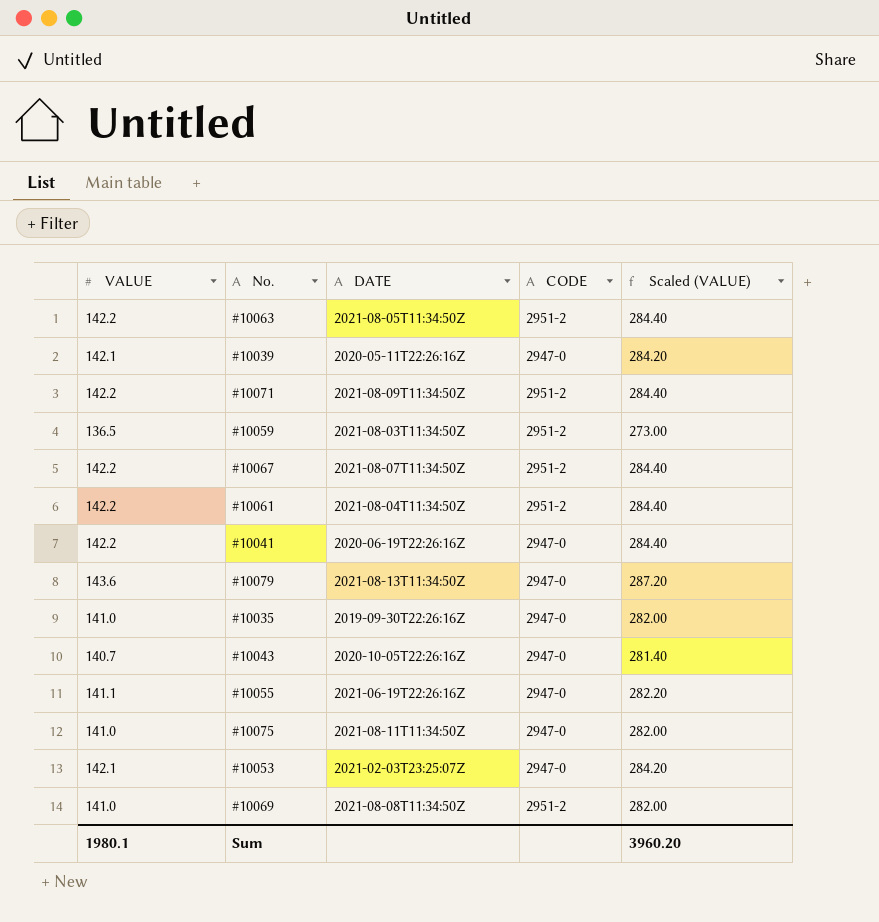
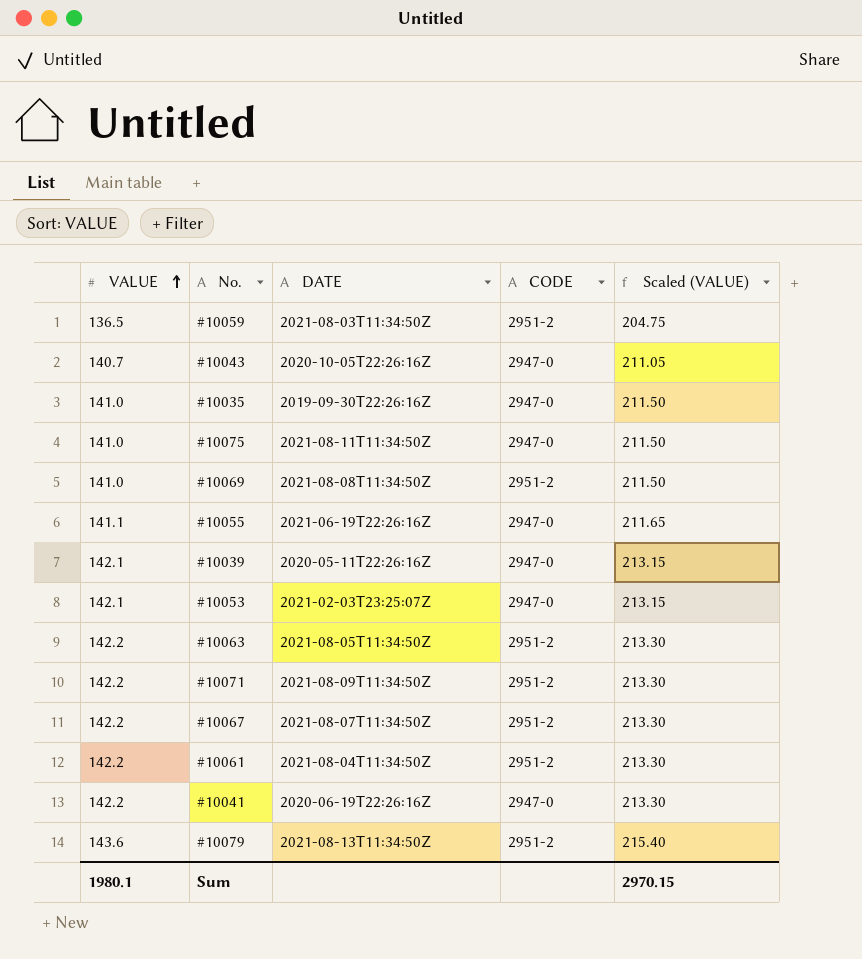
row order: none -> VALUE ascending
column Scaled (VALUE) | formula: [VALUE] * 2 -> [VALUE] * 1.5
#10079 | CODE: 2947-0 -> 2951-2
Sum | Scaled (VALUE): 3960.20 -> 2970.15

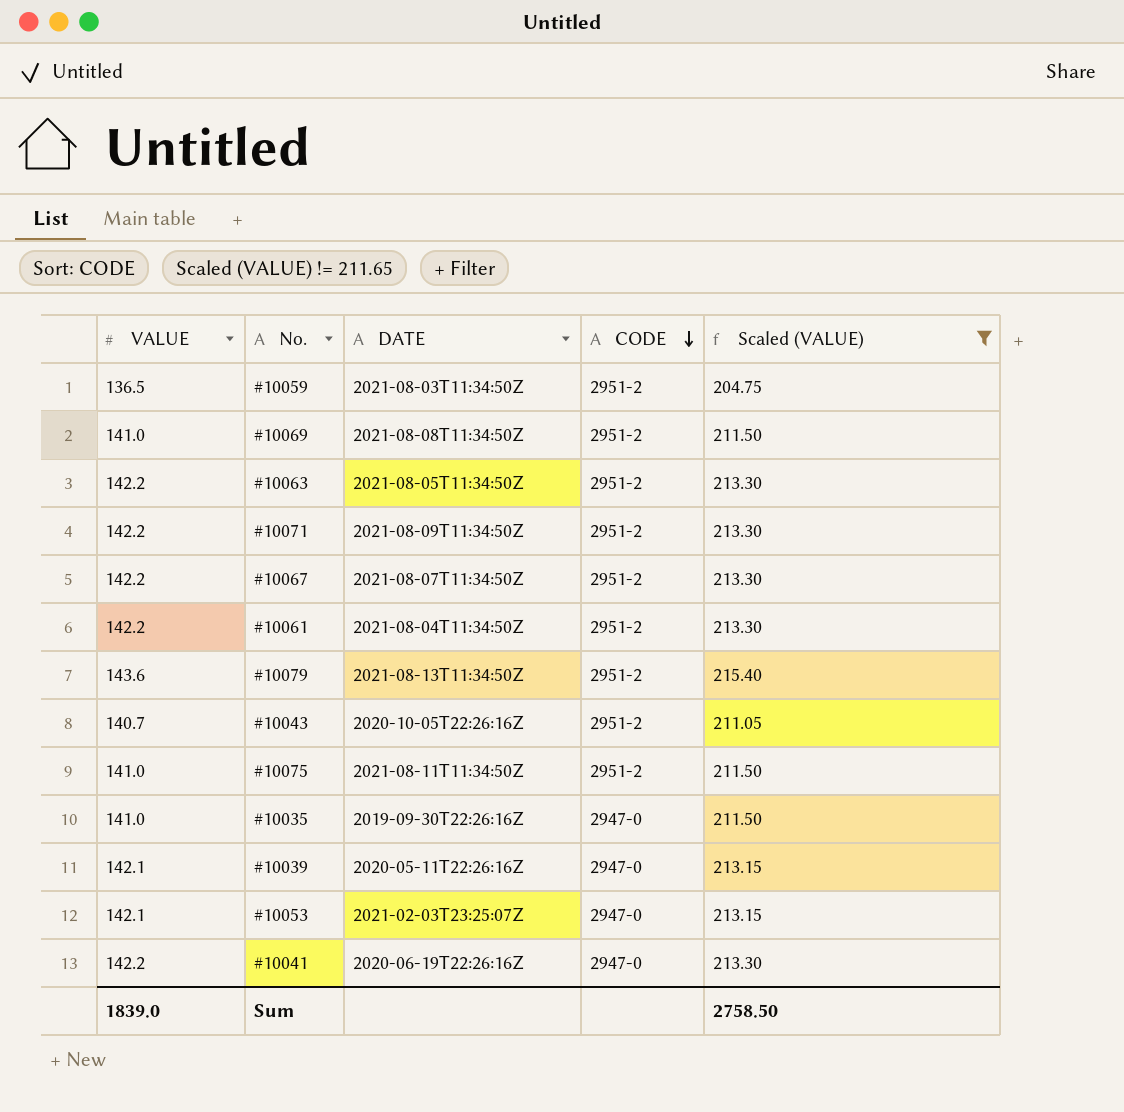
filter: none -> Scaled (VALUE) != 211.65
row order: VALUE ascending -> CODE descending
#10043 | CODE: 2947-0 -> 2951-2
#10075 | CODE: 2947-0 -> 2951-2
Sum | VALUE: 1980.1 -> 1839.0
Sum | Scaled (VALUE): 2970.15 -> 2758.50

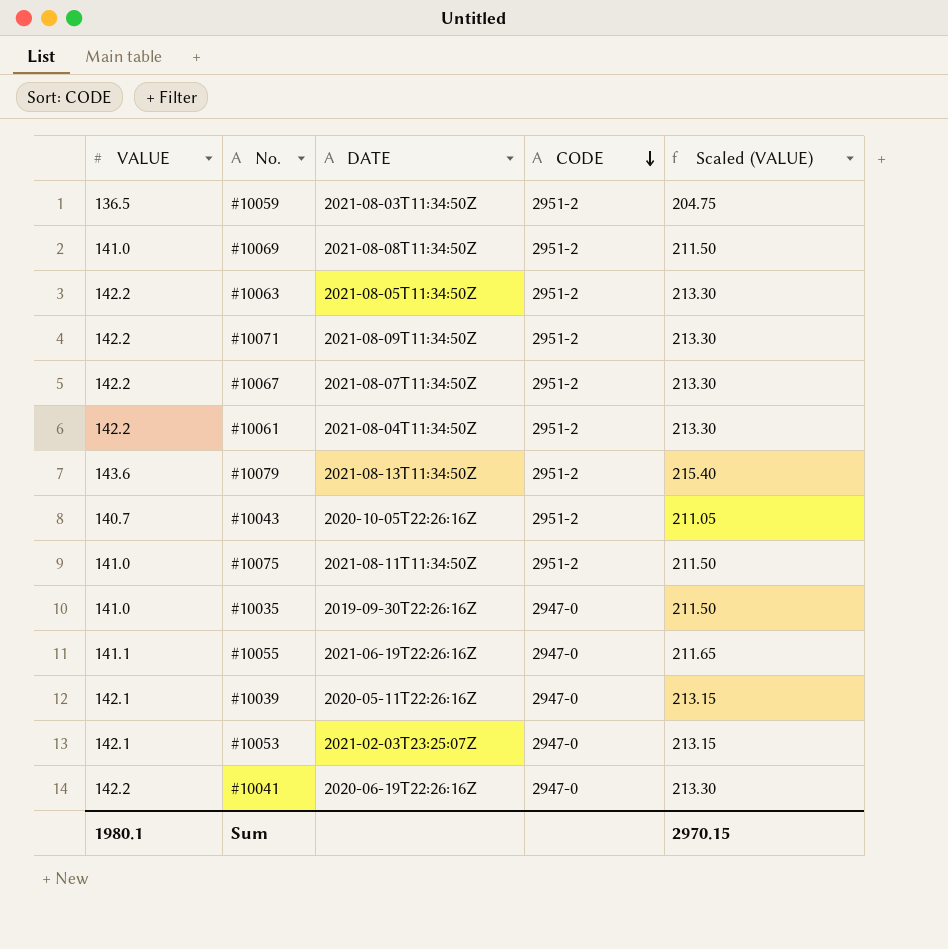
filter: Scaled (VALUE) != 211.65 -> none
Sum | VALUE: 1839.0 -> 1980.1
Sum | Scaled (VALUE): 2758.50 -> 2970.15

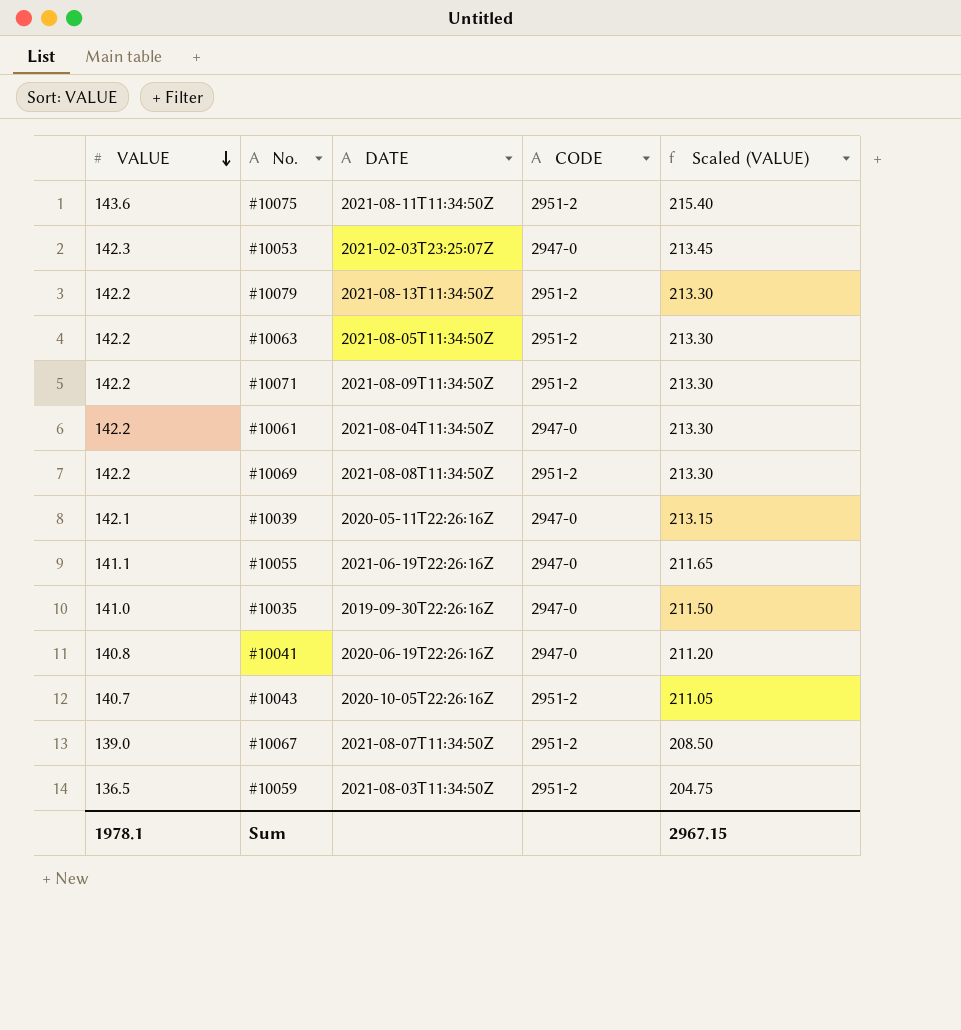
row order: CODE descending -> VALUE descending
#10075 | VALUE: 141.0 -> 143.6
#10075 | Scaled (VALUE): 211.50 -> 215.40
#10053 | VALUE: 142.1 -> 142.3
#10053 | Scaled (VALUE): 213.15 -> 213.45
#10079 | VALUE: 143.6 -> 142.2
#10079 | Scaled (VALUE): 215.40 -> 213.30
#10061 | CODE: 2951-2 -> 2947-0
#10069 | VALUE: 141.0 -> 142.2
#10069 | Scaled (VALUE): 211.50 -> 213.30
#10041 | VALUE: 142.2 -> 140.8
#10041 | Scaled (VALUE): 213.30 -> 211.20
#10067 | VALUE: 142.2 -> 139.0
#10067 | Scaled (VALUE): 213.30 -> 208.50
Sum | VALUE: 1980.1 -> 1978.1
Sum | Scaled (VALUE): 2970.15 -> 2967.15

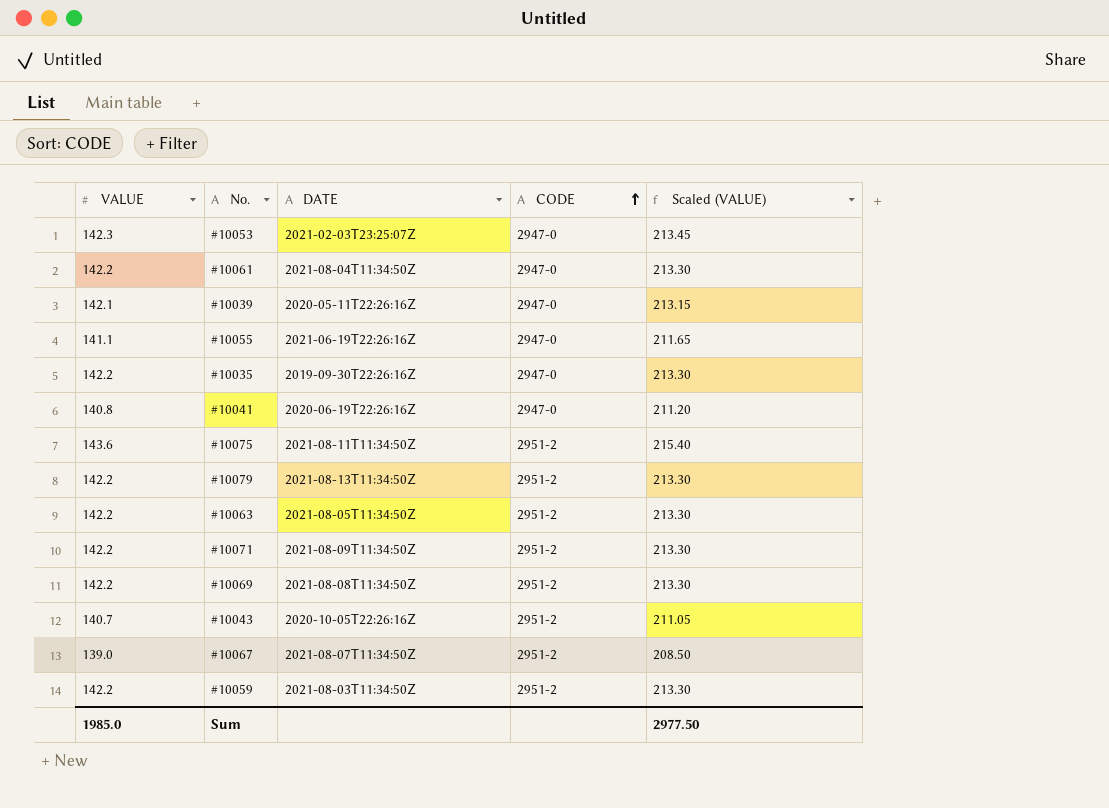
row order: VALUE descending -> CODE ascending
#10035 | VALUE: 141.0 -> 142.2
#10035 | Scaled (VALUE): 211.50 -> 213.30
#10059 | VALUE: 136.5 -> 142.2
#10059 | Scaled (VALUE): 204.75 -> 213.30
Sum | VALUE: 1978.1 -> 1985.0
Sum | Scaled (VALUE): 2967.15 -> 2977.50

